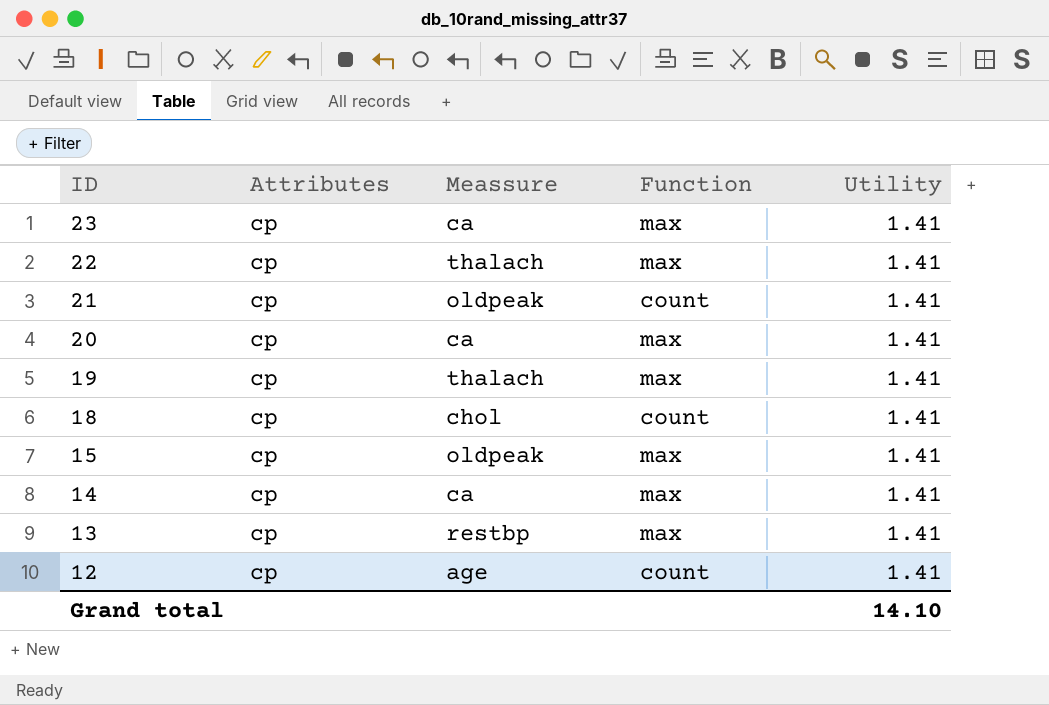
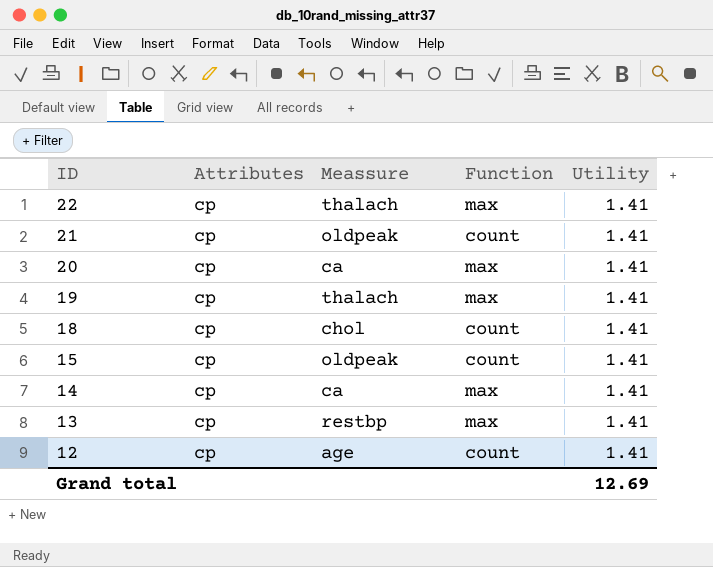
row 23: cp | ca | max | 1.41 -> none
15 | Function: max -> count
Grand total | Utility: 14.10 -> 12.69

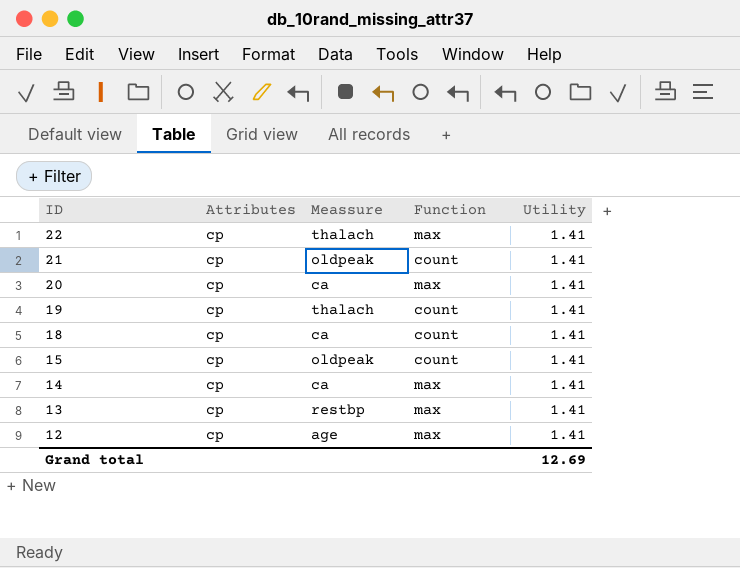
19 | Function: max -> count
18 | Meassure: chol -> ca
12 | Function: count -> max

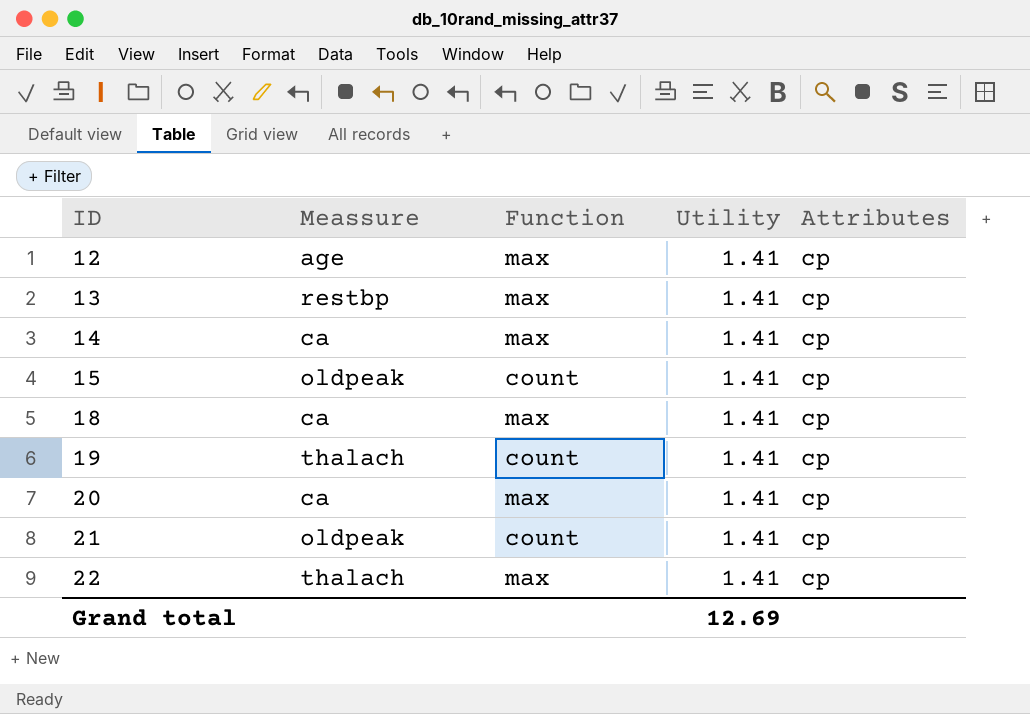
row order: ID descending -> ID ascending
column Attributes | position: 2 -> 5
18 | Function: count -> max

